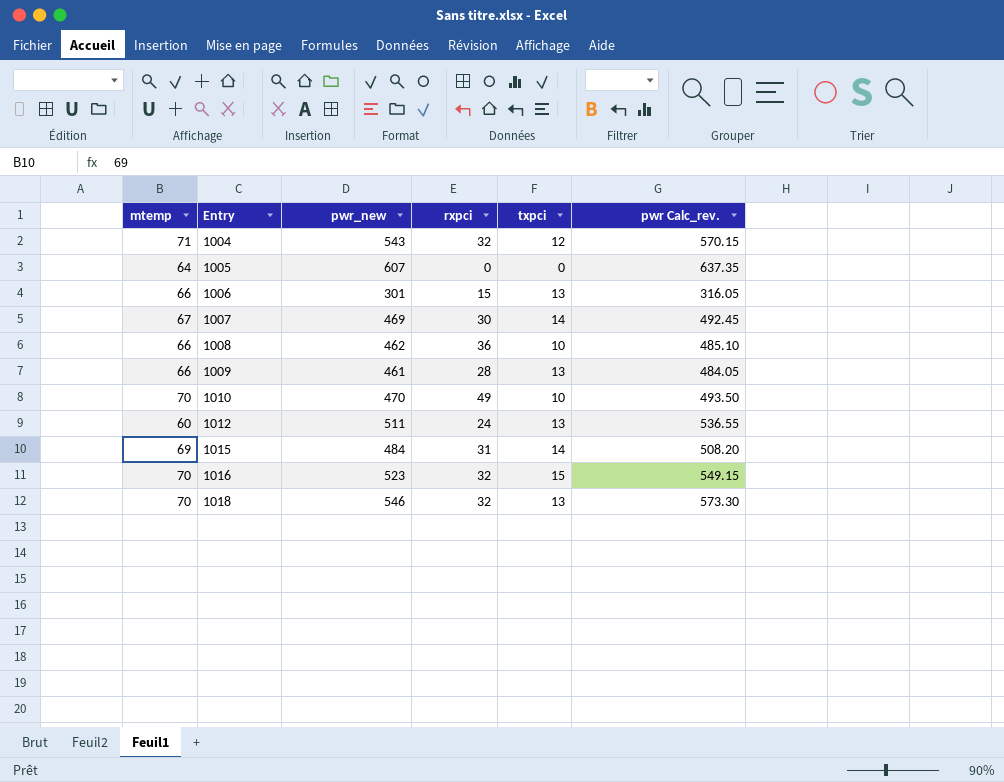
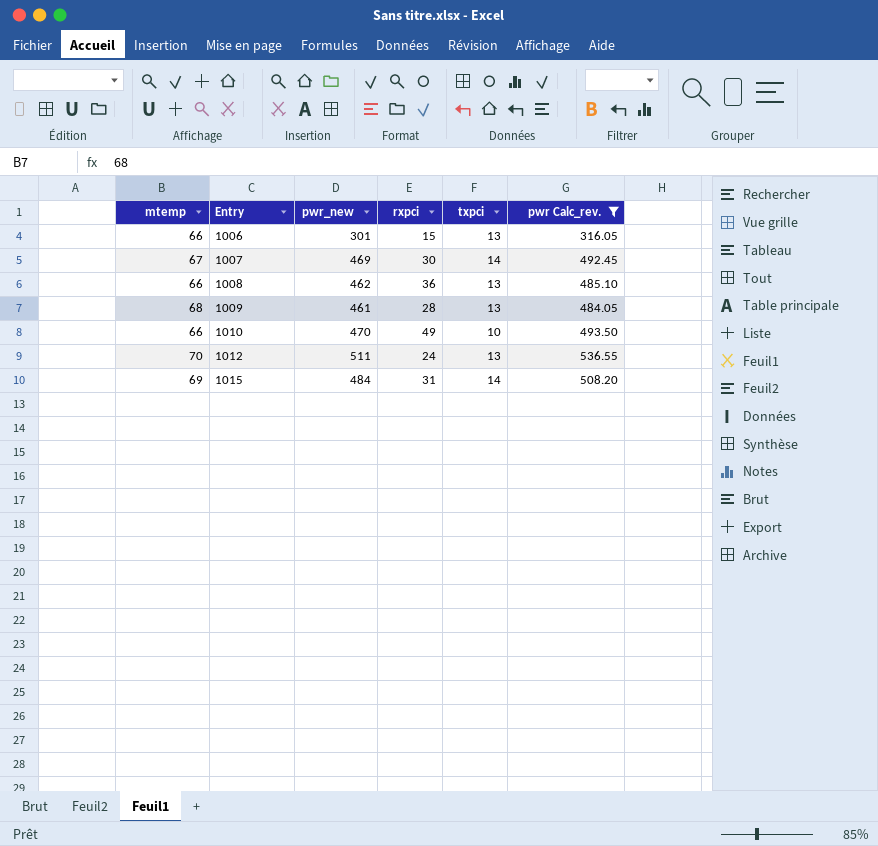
filter: none -> pwr Calc_rev. <= 536.55
1008 | txpci: 10 -> 13
1009 | mtemp: 66 -> 68
1010 | mtemp: 70 -> 66
1012 | mtemp: 60 -> 70

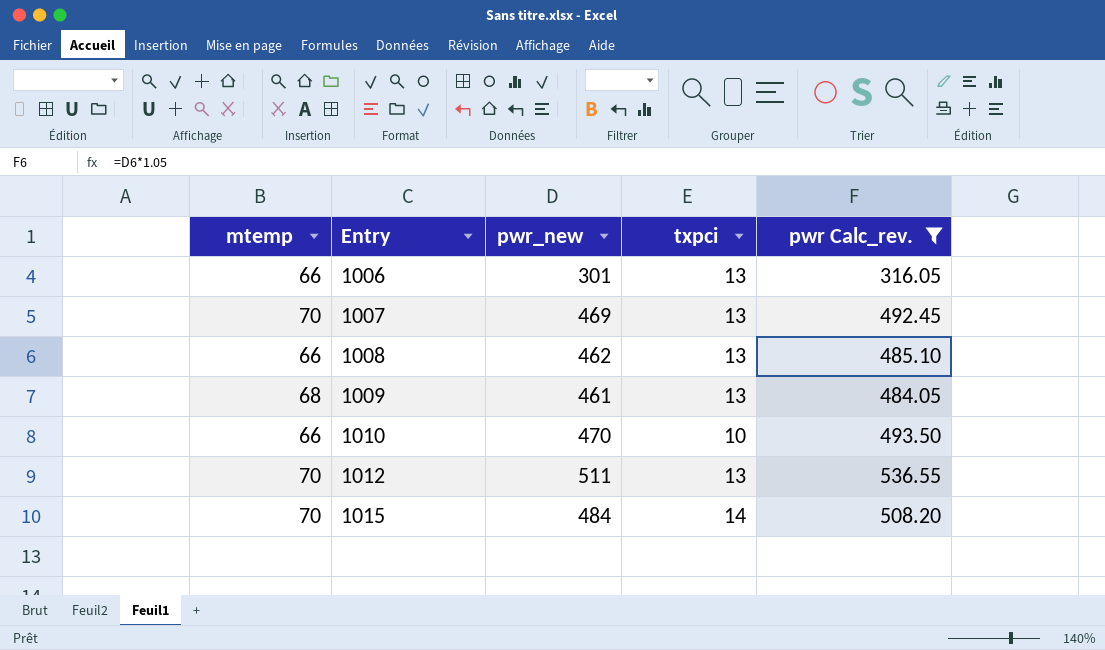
column rxpci | position: 4 -> none
1007 | mtemp: 67 -> 70
1007 | txpci: 14 -> 13
1015 | mtemp: 69 -> 70

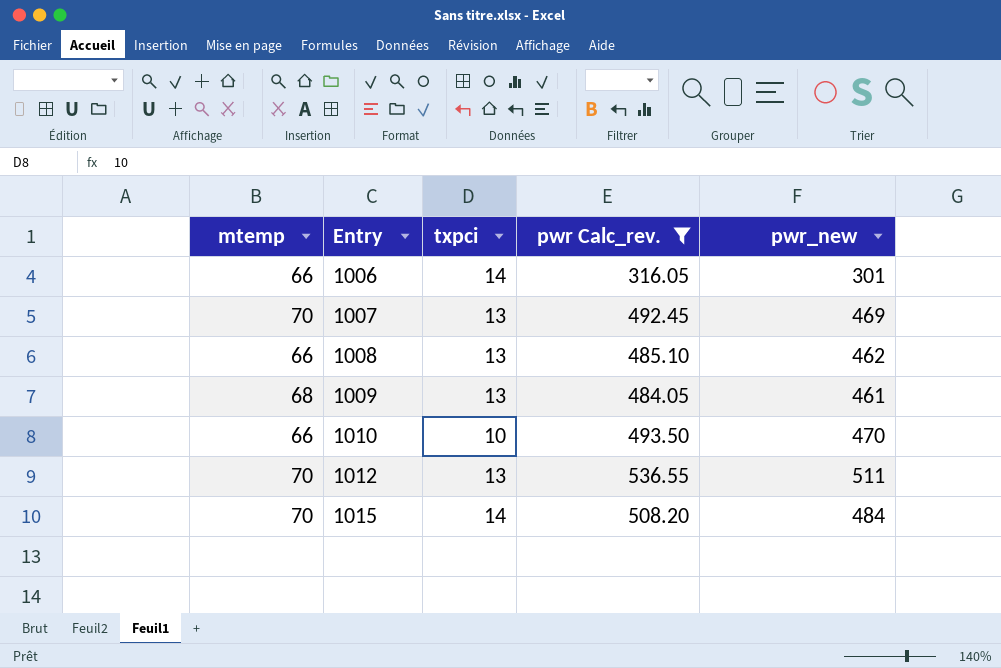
column pwr_new | position: 3 -> 5
1006 | txpci: 13 -> 14

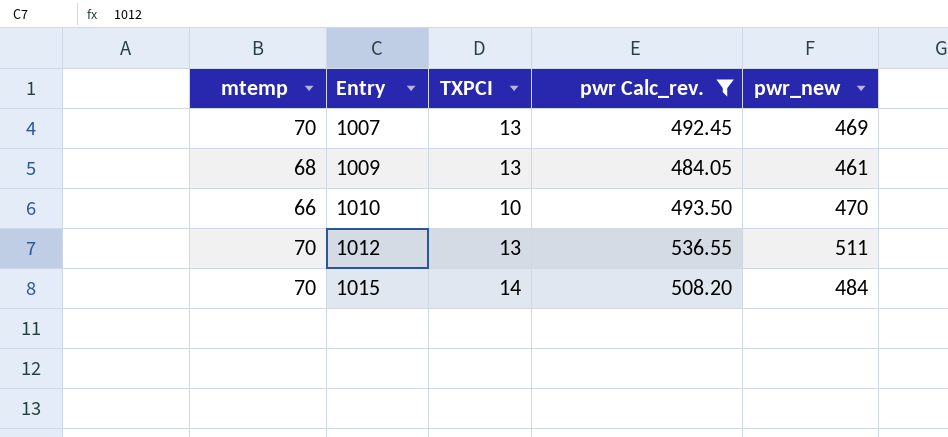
column name: txpci -> TXPCI
row 1006: 66 | 14 | 316.05 | 301 -> none
row 1008: 66 | 13 | 485.10 | 462 -> none

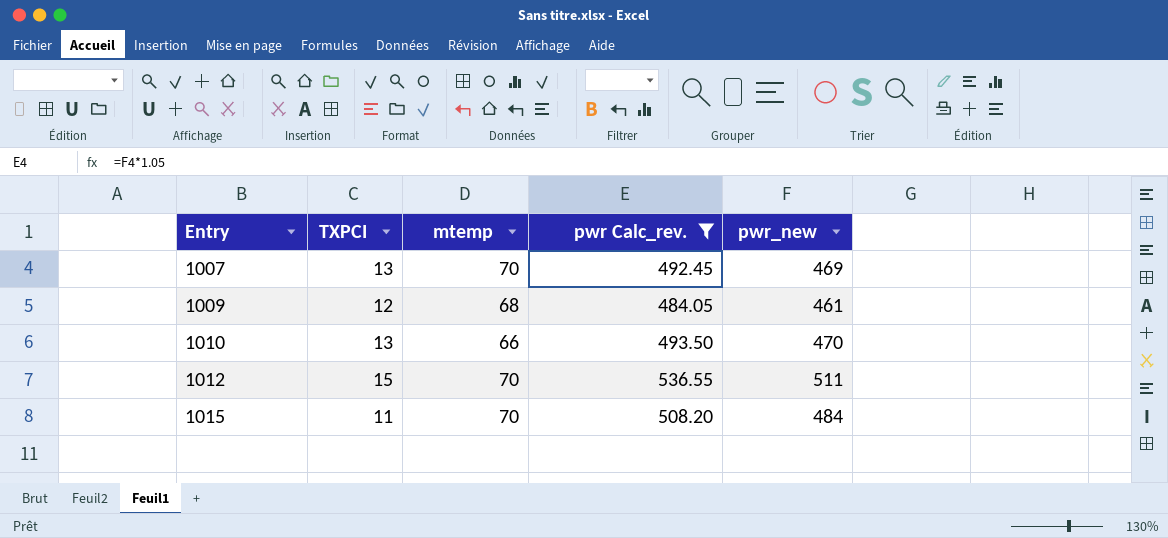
column mtemp | position: 1 -> 3
1009 | TXPCI: 13 -> 12
1010 | TXPCI: 10 -> 13
1012 | TXPCI: 13 -> 15
1015 | TXPCI: 14 -> 11

